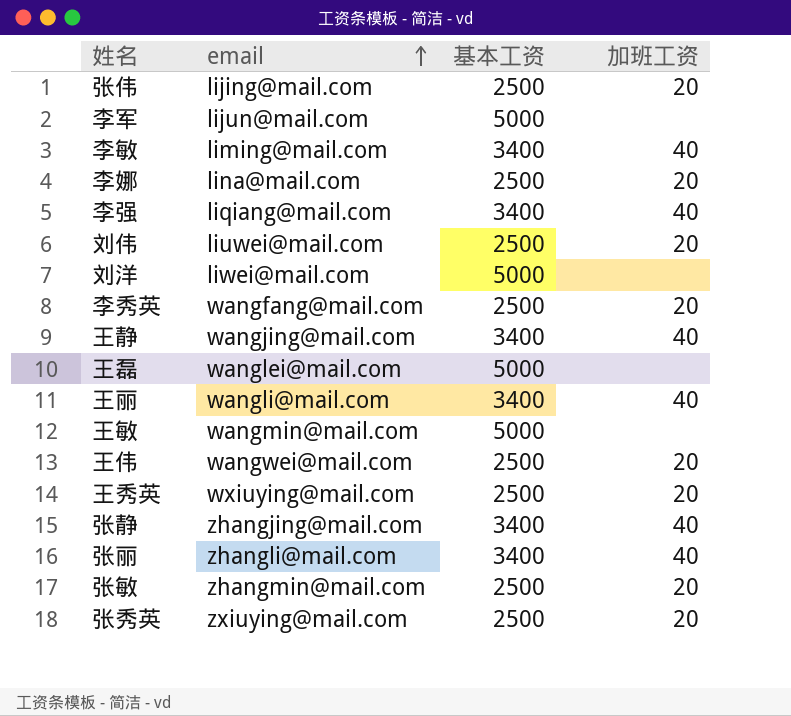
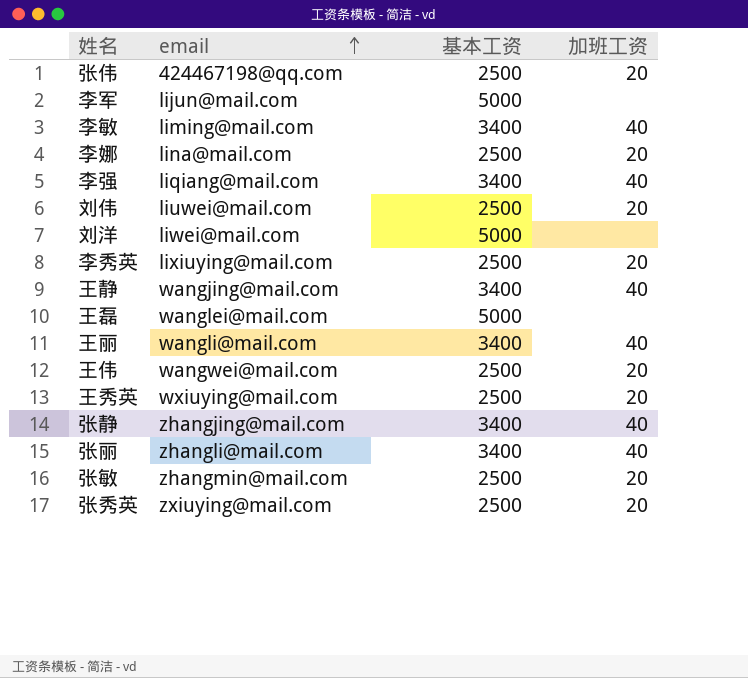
row 王敏: wangmin@mail.com | 5000 | none -> none
张伟 | email: lijing@mail.com -> 424467198@qq.com
李秀英 | email: wangfang@mail.com -> lixiuying@mail.com

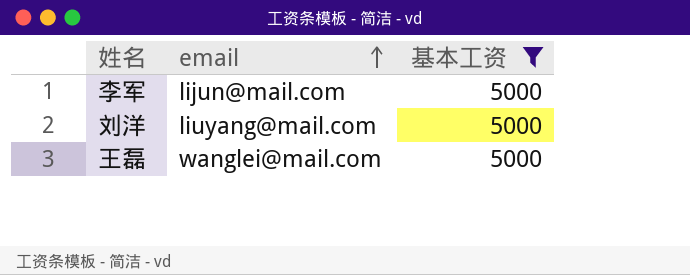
filter: none -> 基本工资 = 5000
column 加班工资 | position: 4 -> none
刘洋 | email: liwei@mail.com -> liuyang@mail.com

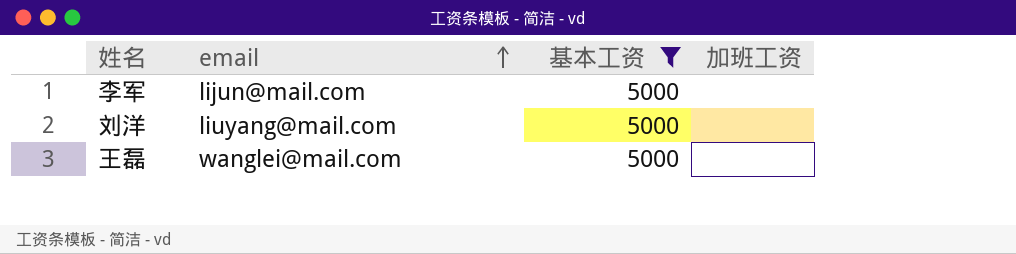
column 加班工资 | position: none -> 4

